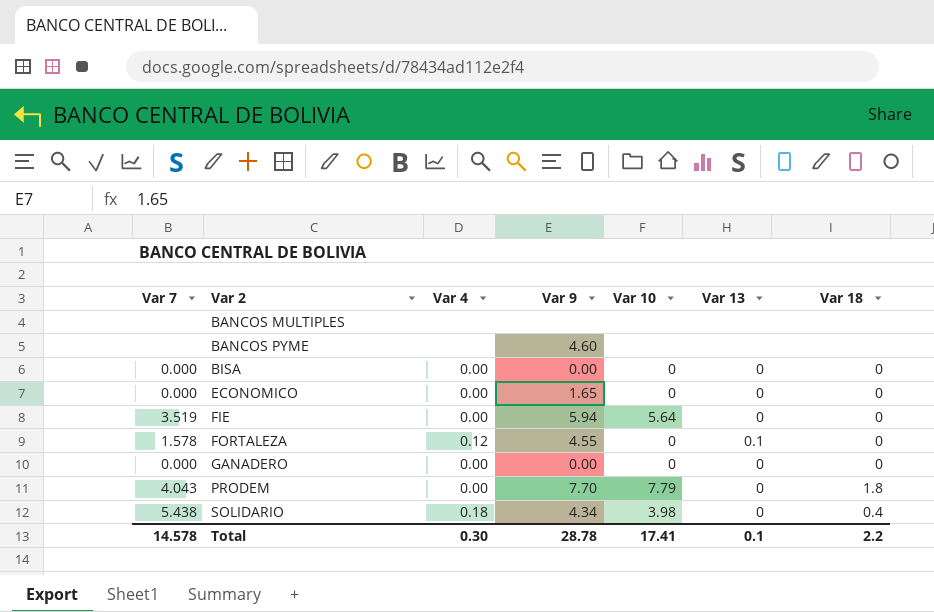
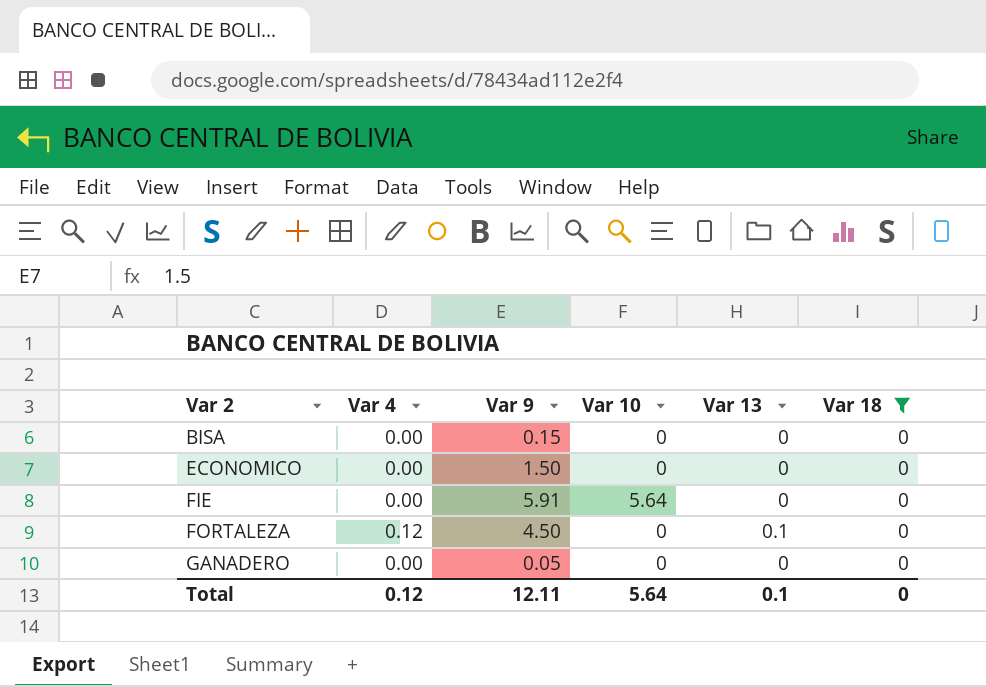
filter: none -> Var 18 = 0
column Var 7 | position: 1 -> none
BISA | Var 9: 0.00 -> 0.15
ECONOMICO | Var 9: 1.65 -> 1.50
FIE | Var 9: 5.94 -> 5.91
FORTALEZA | Var 9: 4.55 -> 4.50
GANADERO | Var 9: 0.00 -> 0.05
Total | Var 4: 0.30 -> 0.12
Total | Var 9: 28.78 -> 12.11
Total | Var 10: 17.41 -> 5.64
Total | Var 18: 2.2 -> 0

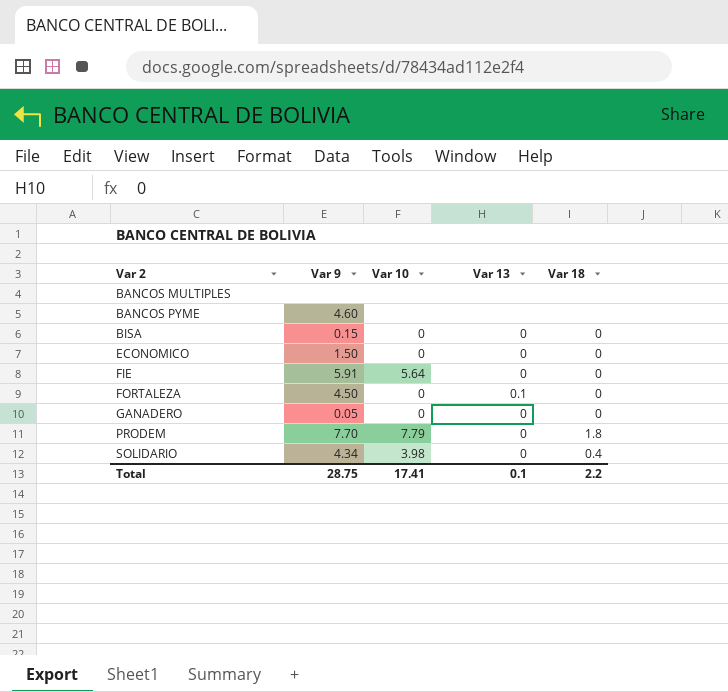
filter: Var 18 = 0 -> none
column Var 4 | position: 2 -> none
Total | Var 9: 12.11 -> 28.75
Total | Var 10: 5.64 -> 17.41
Total | Var 18: 0 -> 2.2

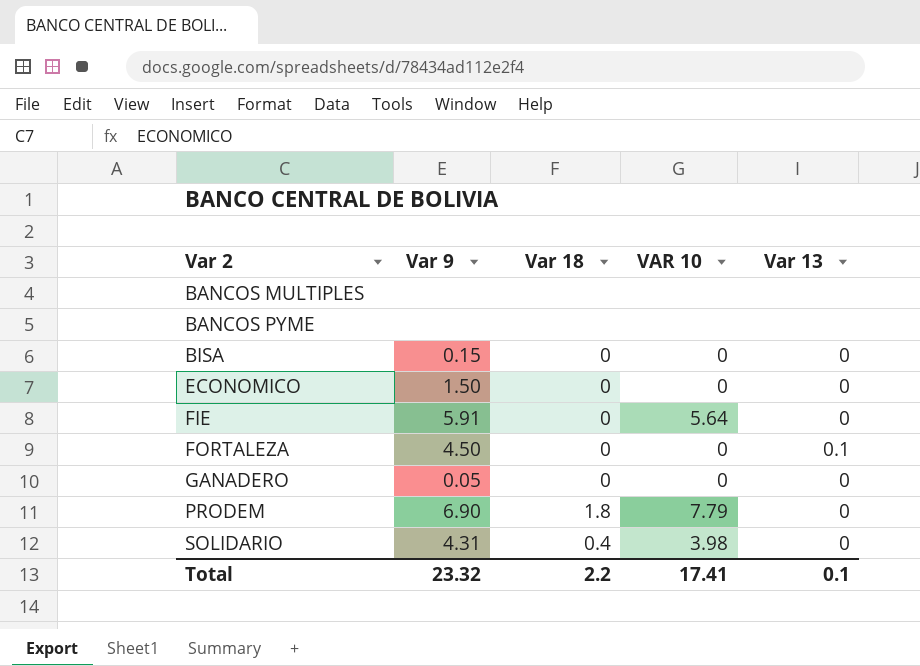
column Var 18 | position: 5 -> 3
column name: Var 10 -> VAR 10
BANCOS PYME | Var 9: 4.60 -> none
PRODEM | Var 9: 7.70 -> 6.90
SOLIDARIO | Var 9: 4.34 -> 4.31
Total | Var 9: 28.75 -> 23.32

